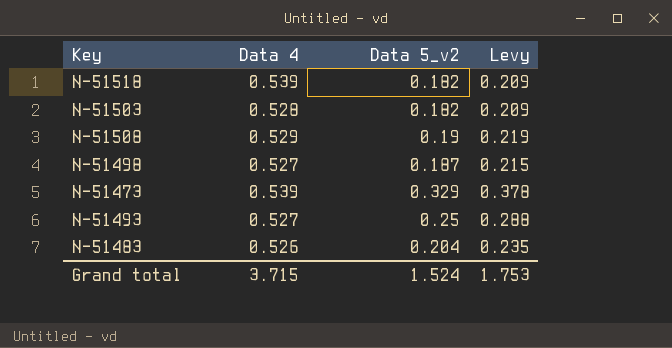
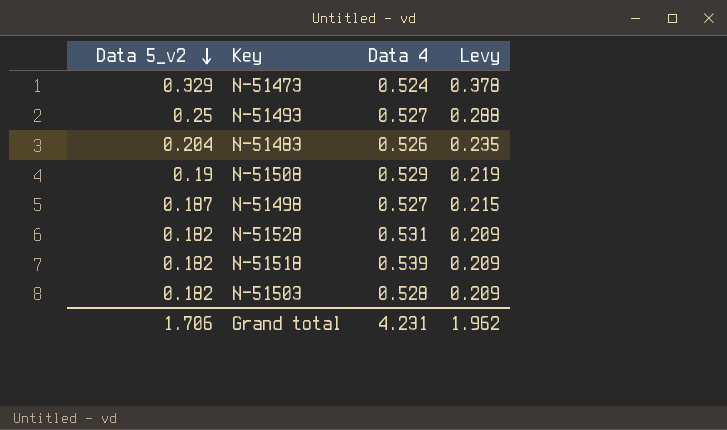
row order: none -> Data 5_v2 descending
column Data 5_v2 | position: 3 -> 1
N-51473 | Data 4: 0.539 -> 0.524
row N-51528: none -> 0.182 | 0.531 | 0.209
Grand total | Data 5_v2: 1.524 -> 1.706
Grand total | Data 4: 3.715 -> 4.231
Grand total | Levy: 1.753 -> 1.962

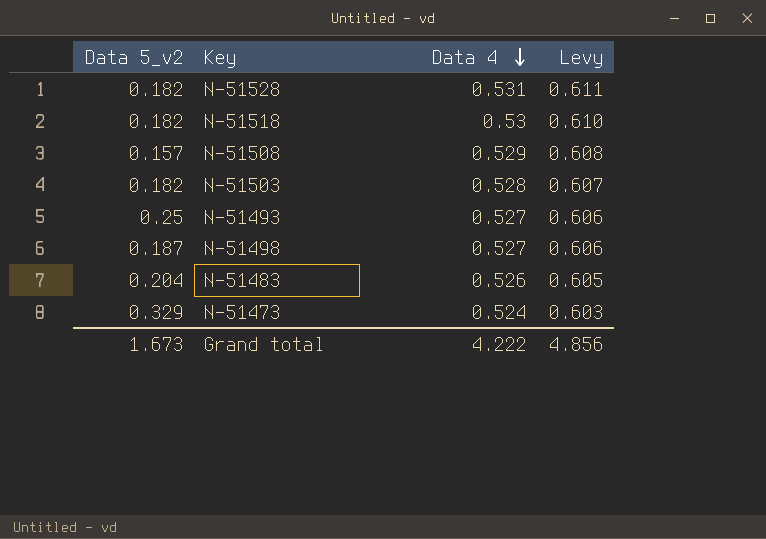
row order: Data 5_v2 descending -> Data 4 descending
column Levy | formula: [Data 5_v2] * 1.15 -> [Data 4] * 1.15
N-51518 | Data 4: 0.539 -> 0.53
N-51508 | Data 5_v2: 0.19 -> 0.157
Grand total | Data 5_v2: 1.706 -> 1.673
Grand total | Data 4: 4.231 -> 4.222
Grand total | Levy: 1.962 -> 4.856

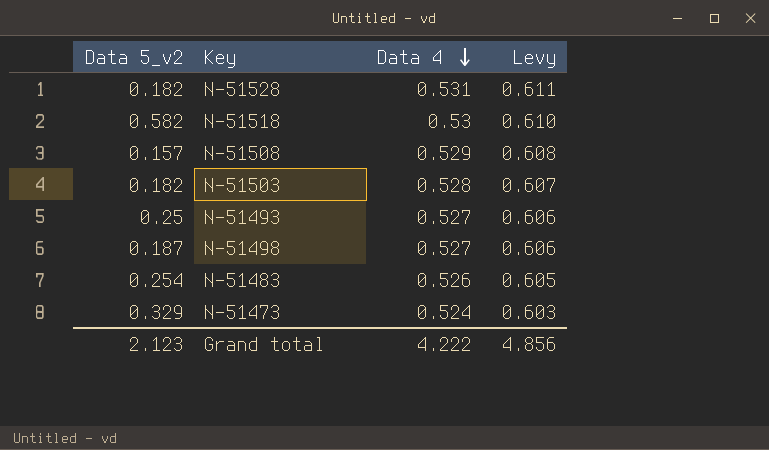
N-51518 | Data 5_v2: 0.182 -> 0.582
N-51483 | Data 5_v2: 0.204 -> 0.254
Grand total | Data 5_v2: 1.673 -> 2.123

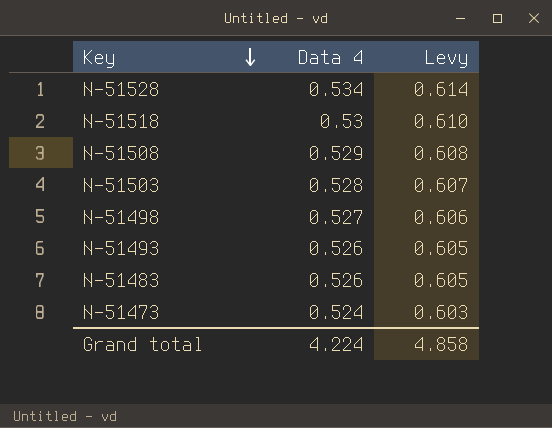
row order: Data 4 descending -> Key descending
column Data 5_v2 | position: 1 -> none
N-51528 | Data 4: 0.531 -> 0.534
N-51528 | Levy: 0.611 -> 0.614
N-51493 | Data 4: 0.527 -> 0.526
N-51493 | Levy: 0.606 -> 0.605
Grand total | Data 4: 4.222 -> 4.224
Grand total | Levy: 4.856 -> 4.858

